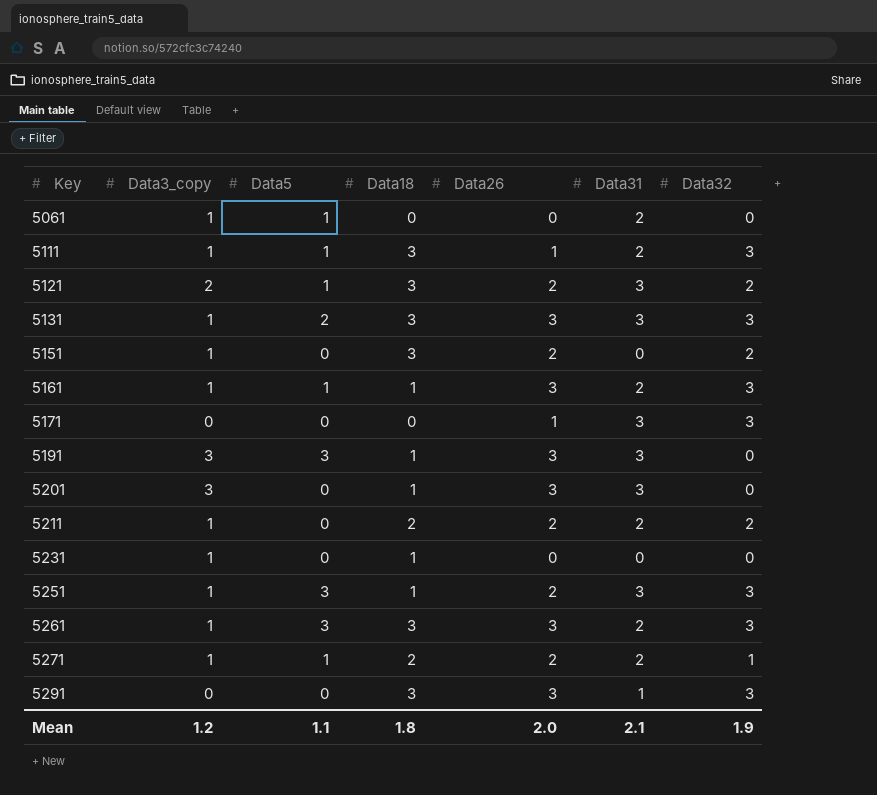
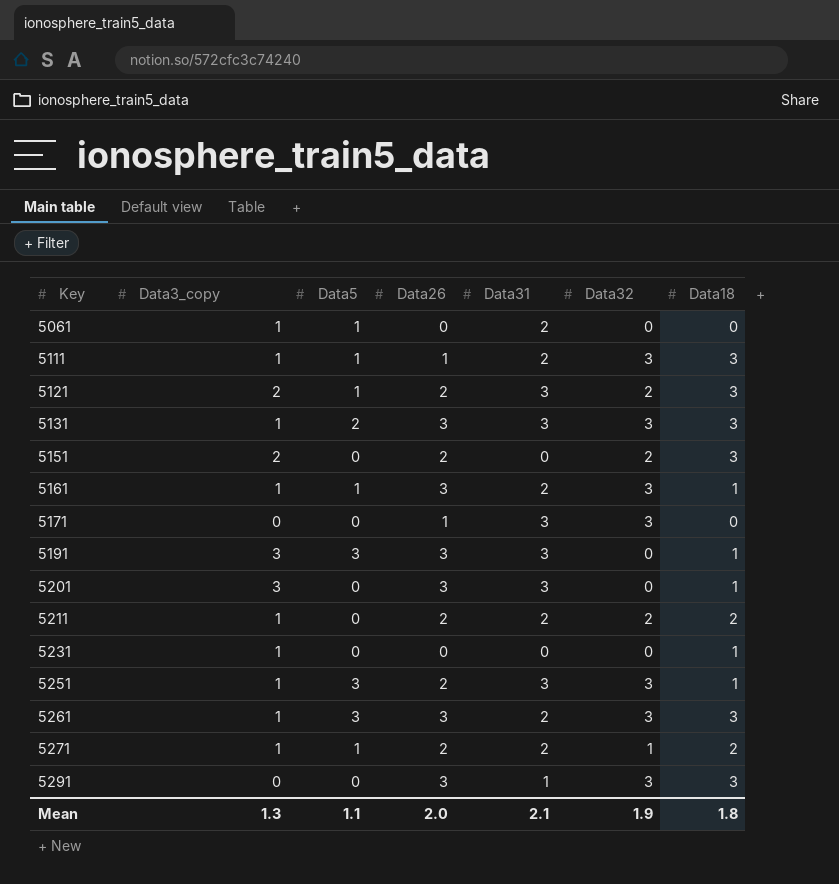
column Data18 | position: 4 -> 7
5151 | Data3_copy: 1 -> 2
Mean | Data3_copy: 1.2 -> 1.3

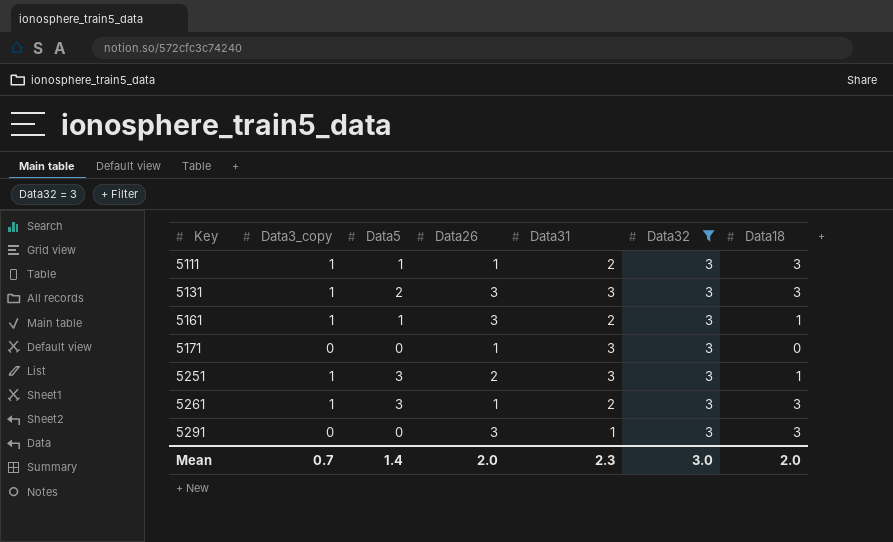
filter: none -> Data32 = 3
5261 | Data26: 3 -> 1
Mean | Data3_copy: 1.3 -> 0.7
Mean | Data5: 1.1 -> 1.4
Mean | Data31: 2.1 -> 2.3
Mean | Data32: 1.9 -> 3.0
Mean | Data18: 1.8 -> 2.0

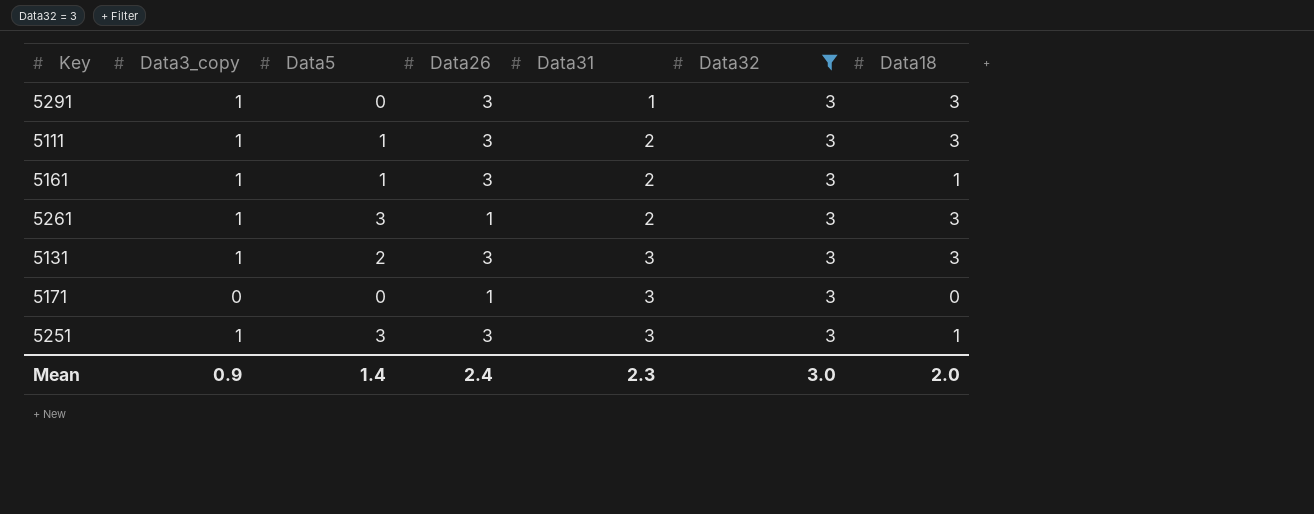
row order: Key ascending -> Data31 ascending
5291 | Data3_copy: 0 -> 1
5111 | Data26: 1 -> 3
5251 | Data26: 2 -> 3
Mean | Data3_copy: 0.7 -> 0.9
Mean | Data26: 2.0 -> 2.4

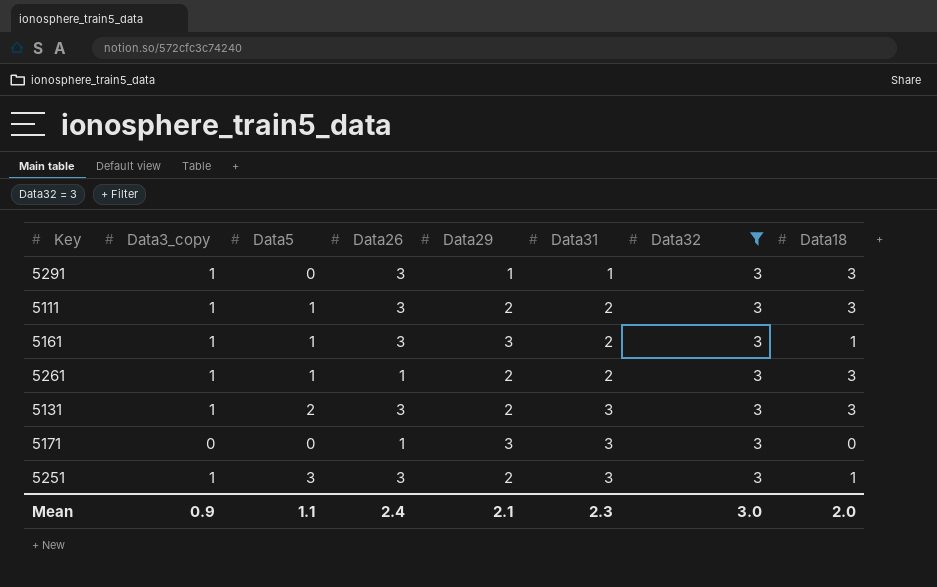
column Data29 | position: none -> 5
5261 | Data5: 3 -> 1
Mean | Data5: 1.4 -> 1.1

